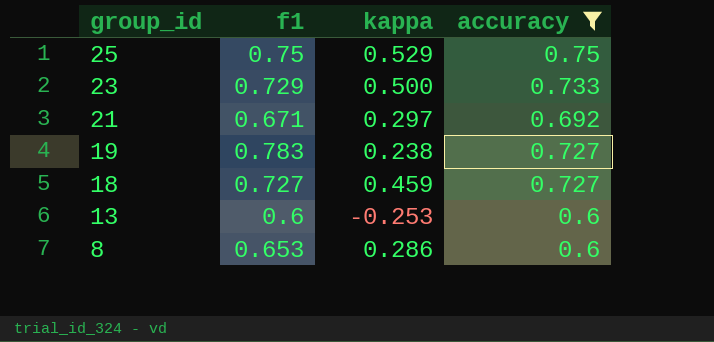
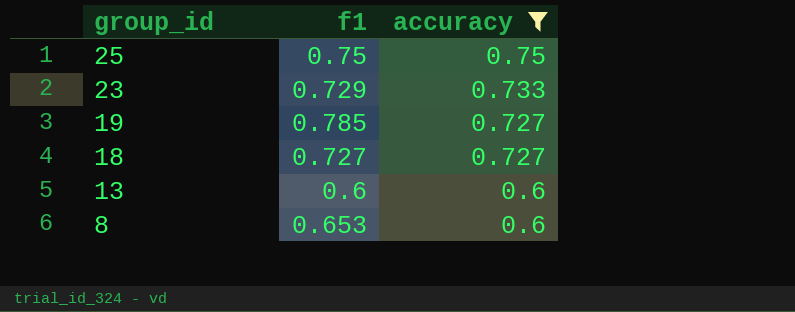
column kappa | position: 3 -> none
row 21: 0.671 | 0.297 | 0.692 -> none
19 | f1: 0.783 -> 0.785

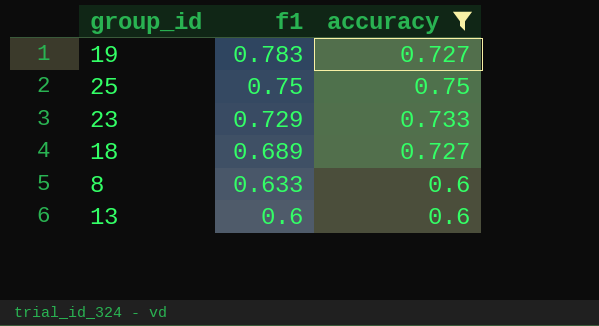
row order: group_id descending -> f1 descending
19 | f1: 0.785 -> 0.783
18 | f1: 0.727 -> 0.689
8 | f1: 0.653 -> 0.633

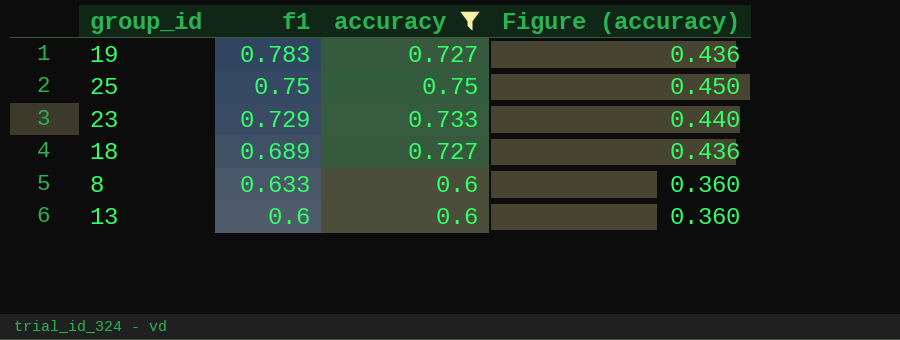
column Figure (accuracy) | formula: none -> [accuracy] * 0.6

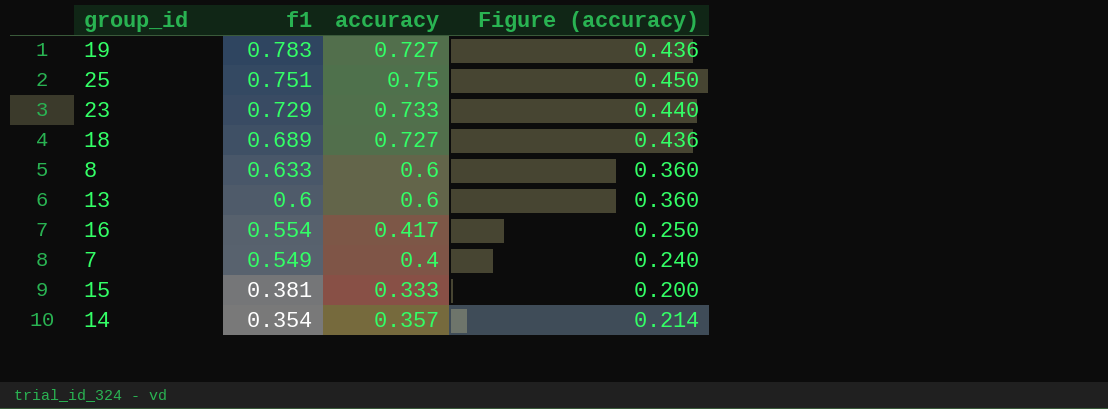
filter: accuracy >= 0.6 -> none
25 | f1: 0.75 -> 0.751

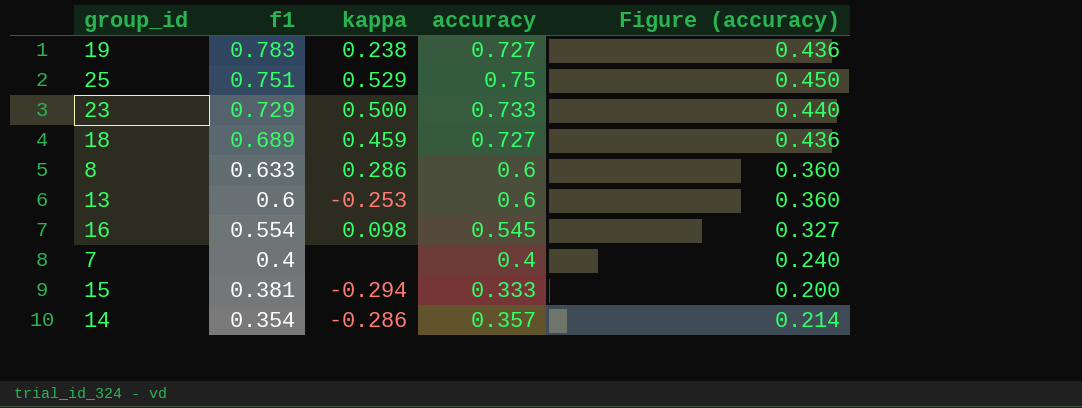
column kappa | position: none -> 3
16 | accuracy: 0.417 -> 0.545
16 | Figure (accuracy): 0.250 -> 0.327
7 | f1: 0.549 -> 0.4

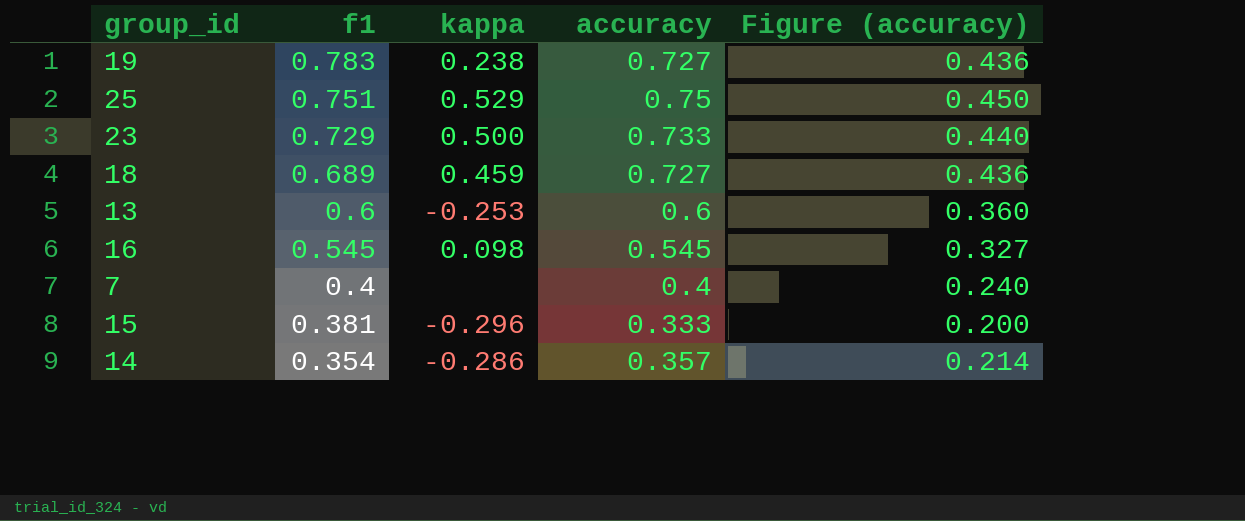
row 8: 0.633 | 0.286 | 0.6 | 0.360 -> none
16 | f1: 0.554 -> 0.545
15 | kappa: -0.294 -> -0.296

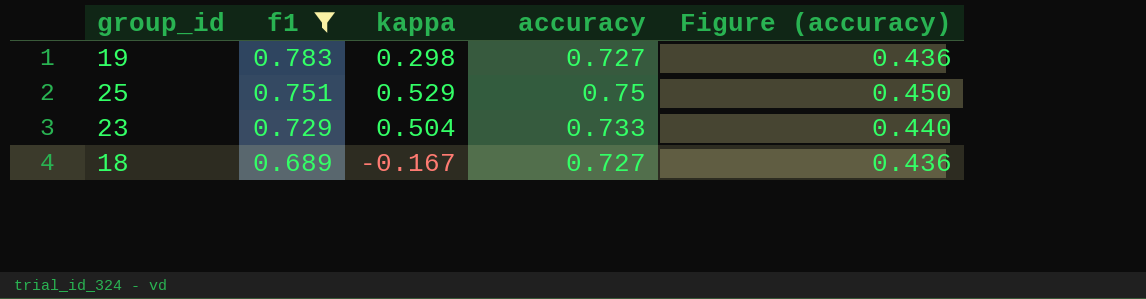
filter: none -> f1 >= 0.689
19 | kappa: 0.238 -> 0.298
23 | kappa: 0.500 -> 0.504
18 | kappa: 0.459 -> -0.167

